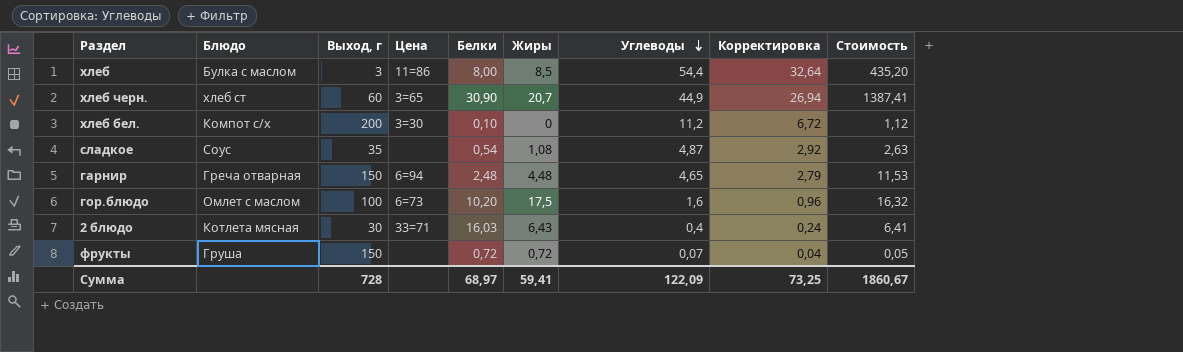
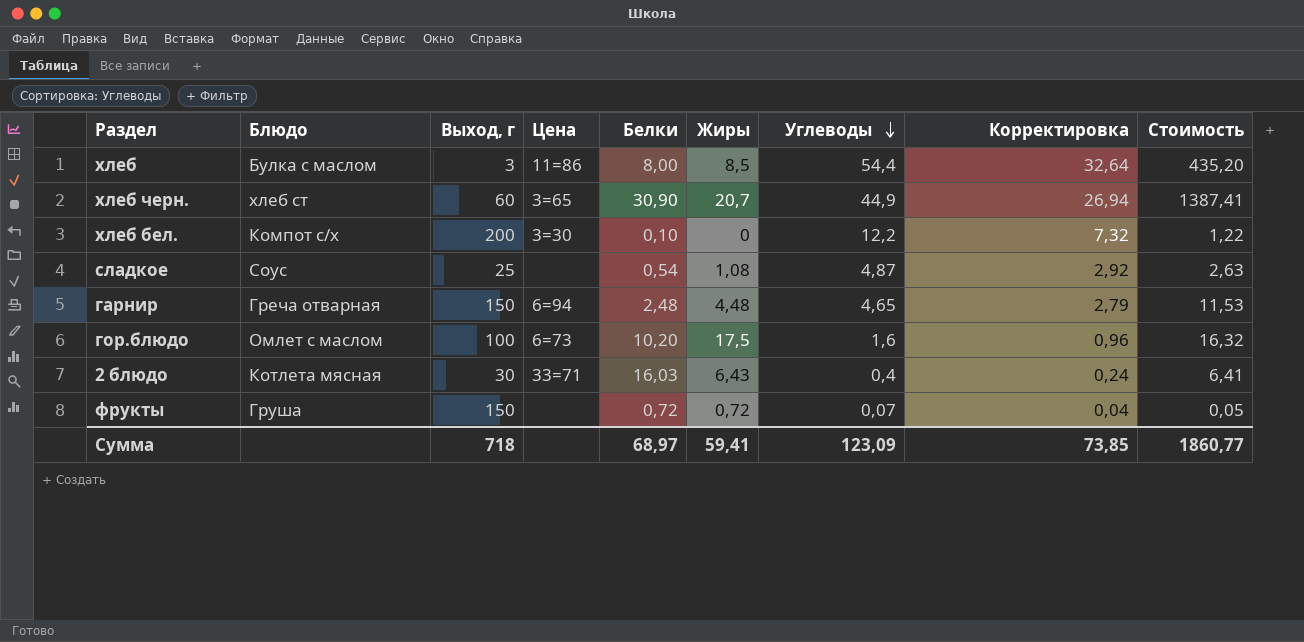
хлеб бел. | Углеводы: 11,2 -> 12,2
хлеб бел. | Корректировка: 6,72 -> 7,32
хлеб бел. | Стоимость: 1,12 -> 1,22
сладкое | Выход, г: 35 -> 25
Сумма | Выход, г: 728 -> 718
Сумма | Углеводы: 122,09 -> 123,09
Сумма | Корректировка: 73,25 -> 73,85
Сумма | Стоимость: 1860,67 -> 1860,77

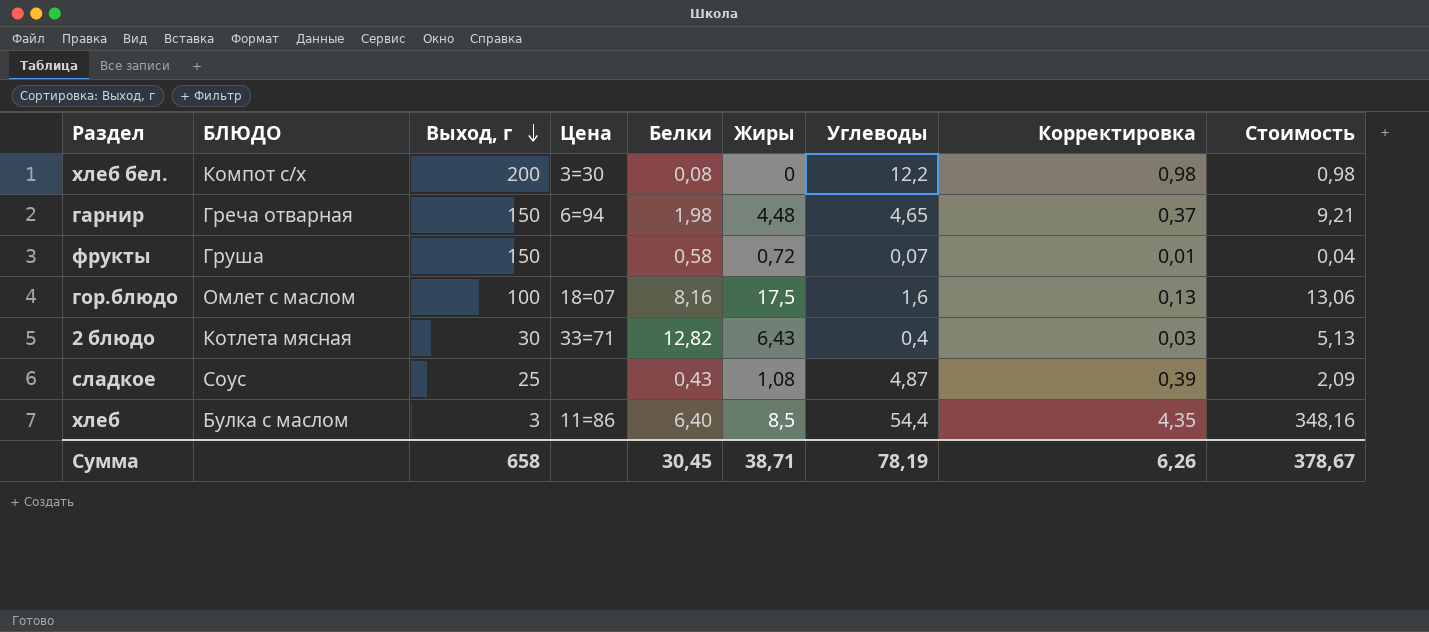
row order: Углеводы descending -> Выход, г descending
column name: Блюдо -> БЛЮДО
column Корректировка | formula: [Углеводы] * 0,6 -> [Углеводы] * 0,08
row хлеб черн.: хлеб ст | 60 | 3=65 | 30,90 | 20,7 | 44,9 | 26,94 | 1387,41 -> none
хлеб бел. | Белки: 0,10 -> 0,08
хлеб бел. | Стоимость: 1,22 -> 0,98
гарнир | Белки: 2,48 -> 1,98
гарнир | Стоимость: 11,53 -> 9,21
фрукты | Белки: 0,72 -> 0,58
фрукты | Стоимость: 0,05 -> 0,04
гор.блюдо | Цена: 6=73 -> 18=07
гор.блюдо | Белки: 10,20 -> 8,16
гор.блюдо | Стоимость: 16,32 -> 13,06
2 блюдо | Белки: 16,03 -> 12,82
2 блюдо | Стоимость: 6,41 -> 5,13
сладкое | Белки: 0,54 -> 0,43
сладкое | Стоимость: 2,63 -> 2,09
хлеб | Белки: 8,00 -> 6,40
хлеб | Стоимость: 435,20 -> 348,16
Сумма | Выход, г: 718 -> 658
Сумма | Белки: 68,97 -> 30,45
Сумма | Жиры: 59,41 -> 38,71
Сумма | Углеводы: 123,09 -> 78,19
Сумма | Корректировка: 73,85 -> 6,26
Сумма | Стоимость: 1860,77 -> 378,67

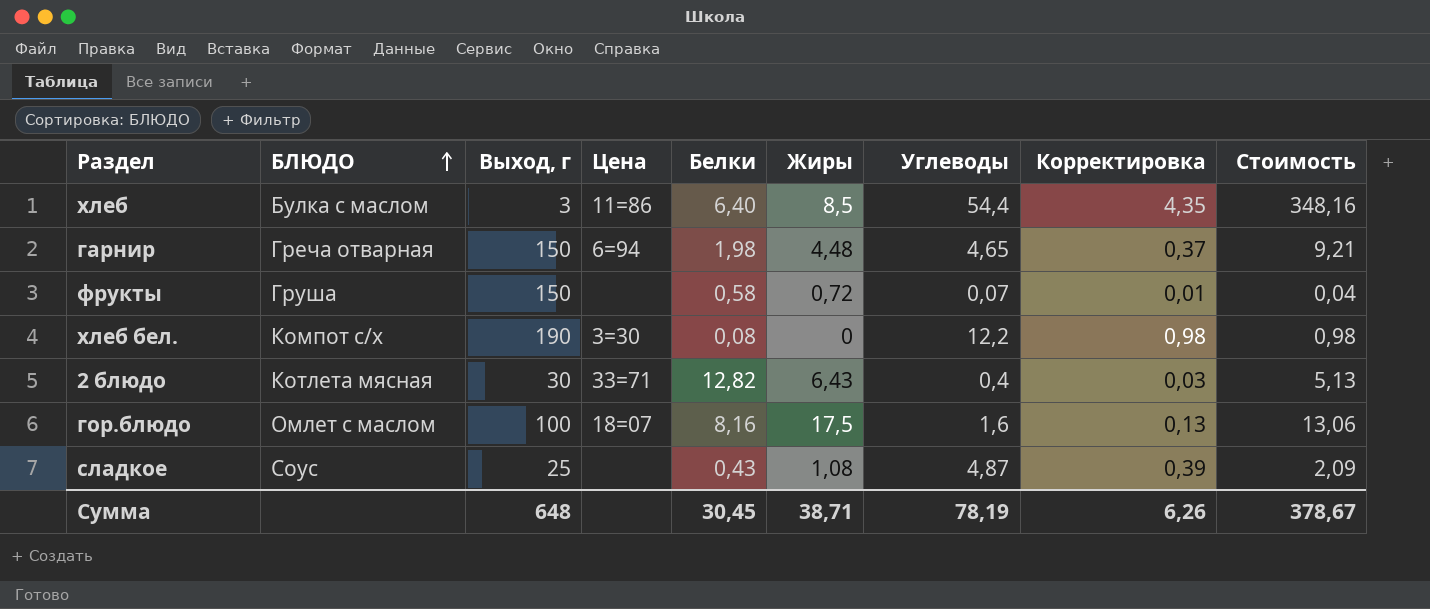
row order: Выход, г descending -> БЛЮДО ascending
хлеб бел. | Выход, г: 200 -> 190
Сумма | Выход, г: 658 -> 648

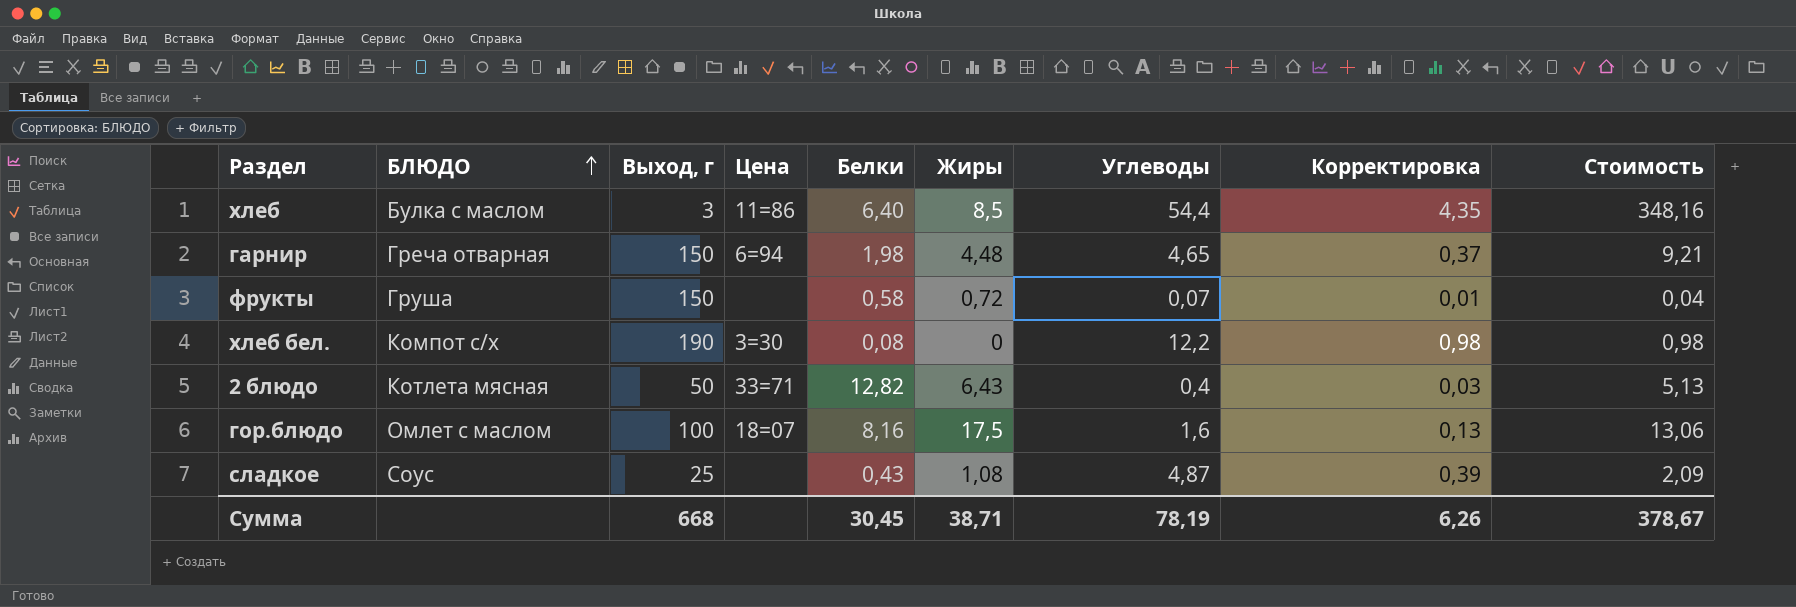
2 блюдо | Выход, г: 30 -> 50
Сумма | Выход, г: 648 -> 668

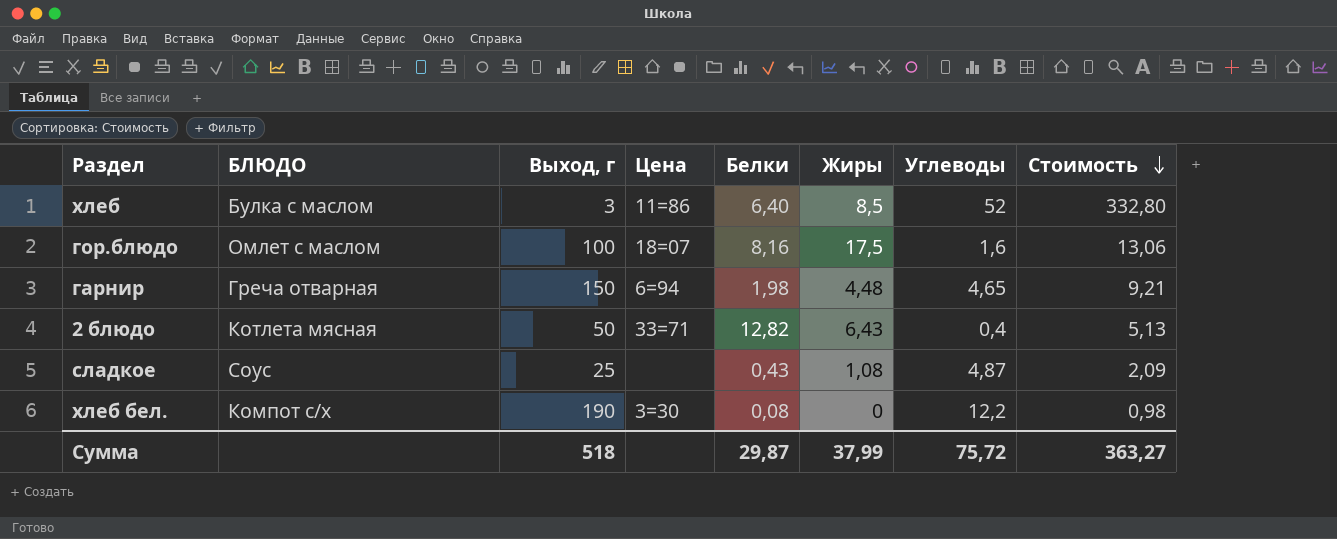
row order: БЛЮДО ascending -> Стоимость descending
column Корректировка | formula: [Углеводы] * 0,08 -> none
row фрукты: Груша | 150 | none | 0,58 | 0,72 | 0,07 | 0,01 | 0,04 -> none
хлеб | Углеводы: 54,4 -> 52
хлеб | Стоимость: 348,16 -> 332,80
Сумма | Выход, г: 668 -> 518
Сумма | Белки: 30,45 -> 29,87
Сумма | Жиры: 38,71 -> 37,99
Сумма | Углеводы: 78,19 -> 75,72
Сумма | Стоимость: 378,67 -> 363,27

